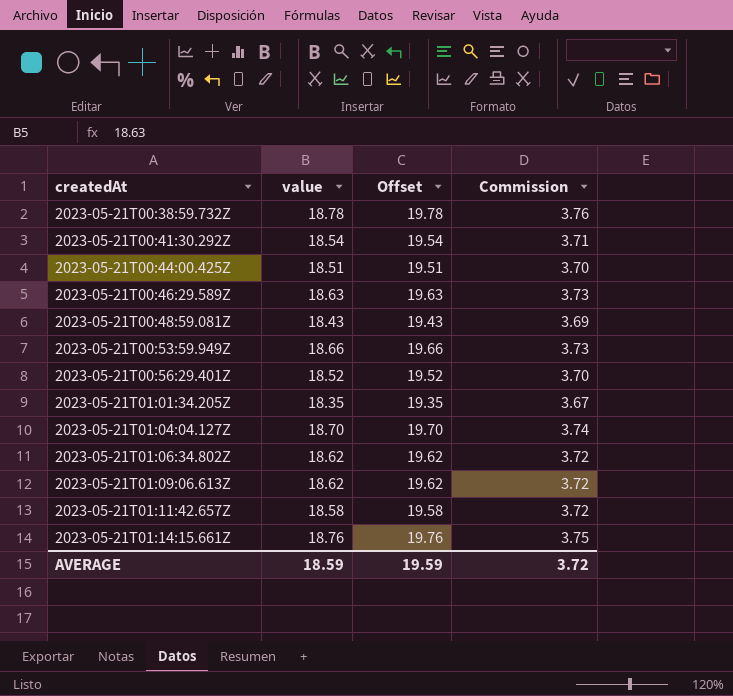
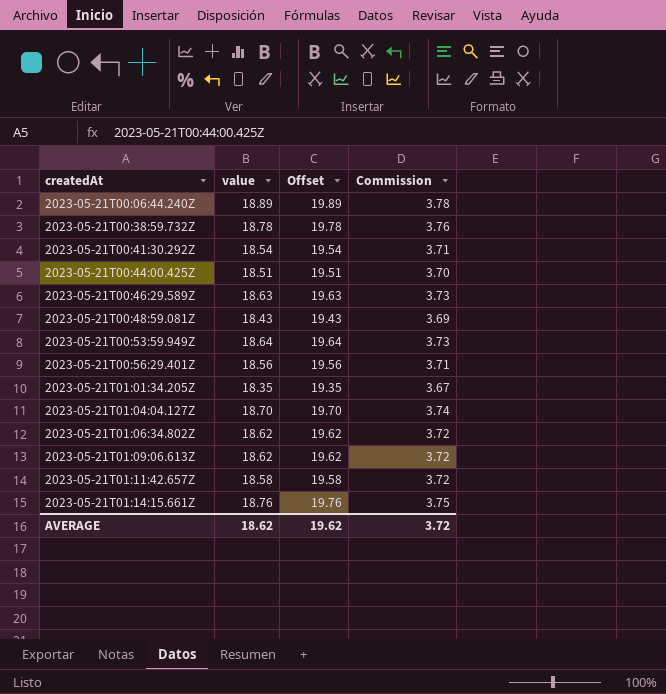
row 2023-05-21T00:06:44.240Z: none -> 18.89 | 19.89 | 3.78
2023-05-21T00:53:59.949Z | value: 18.66 -> 18.64
2023-05-21T00:53:59.949Z | Offset: 19.66 -> 19.64
2023-05-21T00:56:29.401Z | value: 18.52 -> 18.56
2023-05-21T00:56:29.401Z | Offset: 19.52 -> 19.56
2023-05-21T00:56:29.401Z | Commission: 3.70 -> 3.71
AVERAGE | value: 18.59 -> 18.62
AVERAGE | Offset: 19.59 -> 19.62

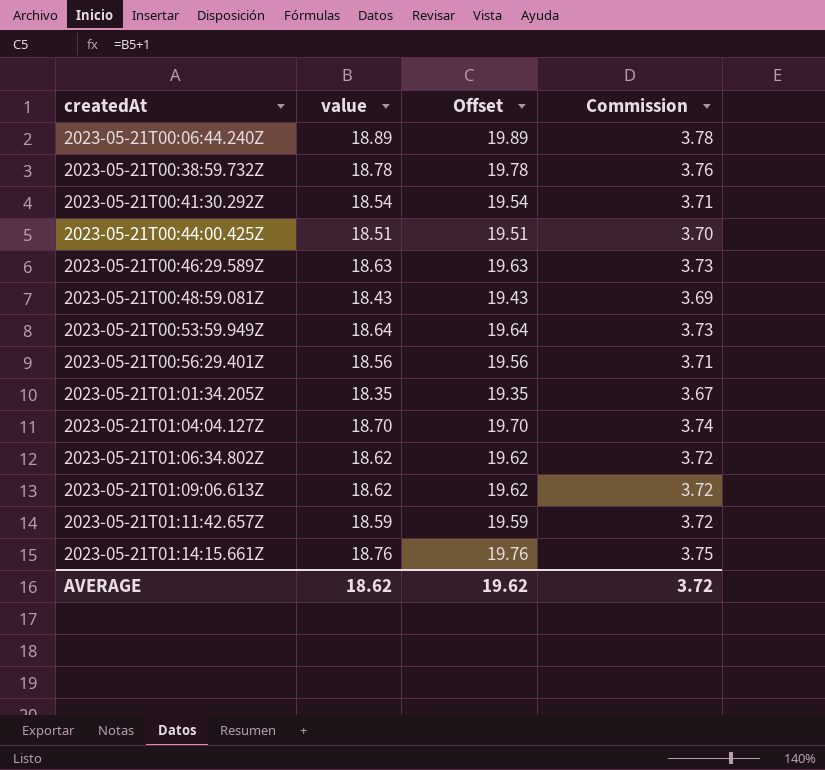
2023-05-21T01:11:42.657Z | value: 18.58 -> 18.59
2023-05-21T01:11:42.657Z | Offset: 19.58 -> 19.59

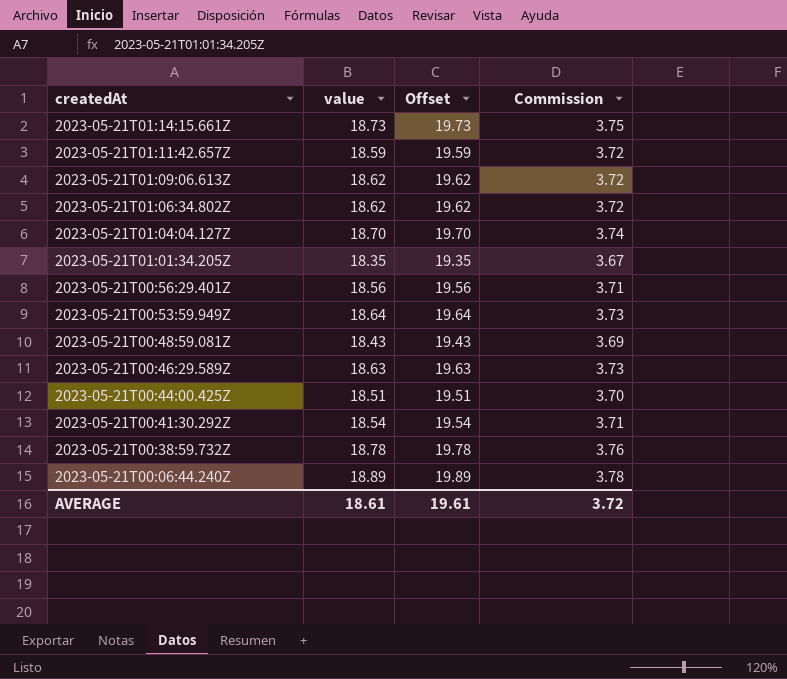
row order: createdAt ascending -> createdAt descending
2023-05-21T01:14:15.661Z | value: 18.76 -> 18.73
2023-05-21T01:14:15.661Z | Offset: 19.76 -> 19.73
AVERAGE | value: 18.62 -> 18.61
AVERAGE | Offset: 19.62 -> 19.61

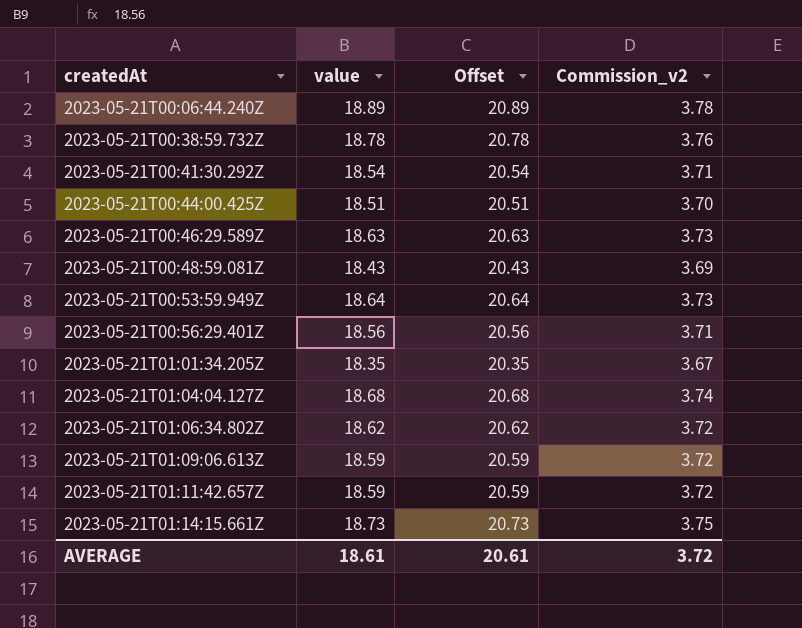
row order: createdAt descending -> createdAt ascending
column Offset | formula: [value] + 1 -> [value] + 2
column name: Commission -> Commission_v2
2023-05-21T01:04:04.127Z | value: 18.70 -> 18.68
2023-05-21T01:09:06.613Z | value: 18.62 -> 18.59
AVERAGE | Offset: 19.61 -> 20.61

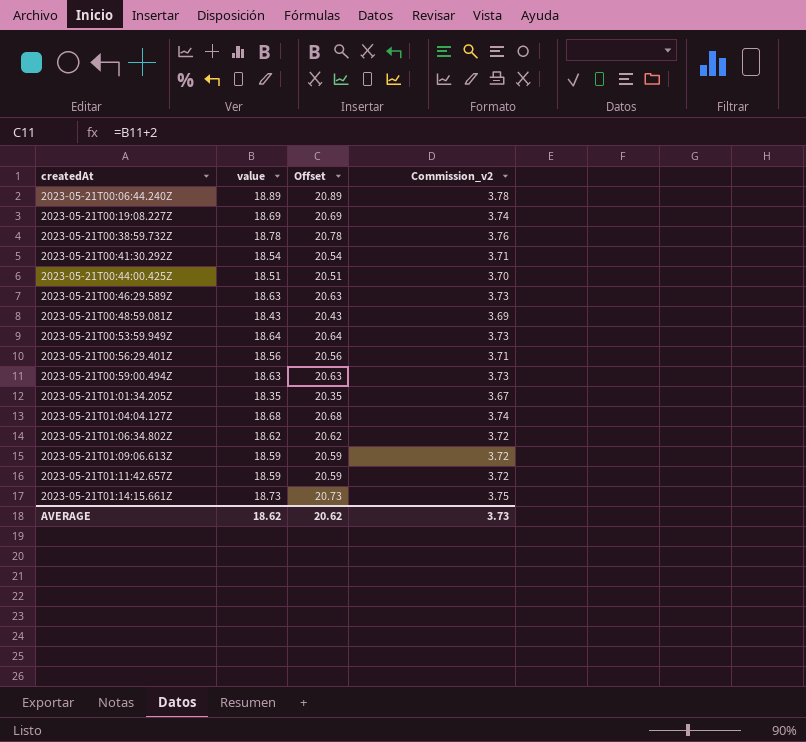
row 2023-05-21T00:19:08.227Z: none -> 18.69 | 20.69 | 3.74
row 2023-05-21T00:59:00.494Z: none -> 18.63 | 20.63 | 3.73
AVERAGE | value: 18.61 -> 18.62
AVERAGE | Offset: 20.61 -> 20.62
AVERAGE | Commission_v2: 3.72 -> 3.73

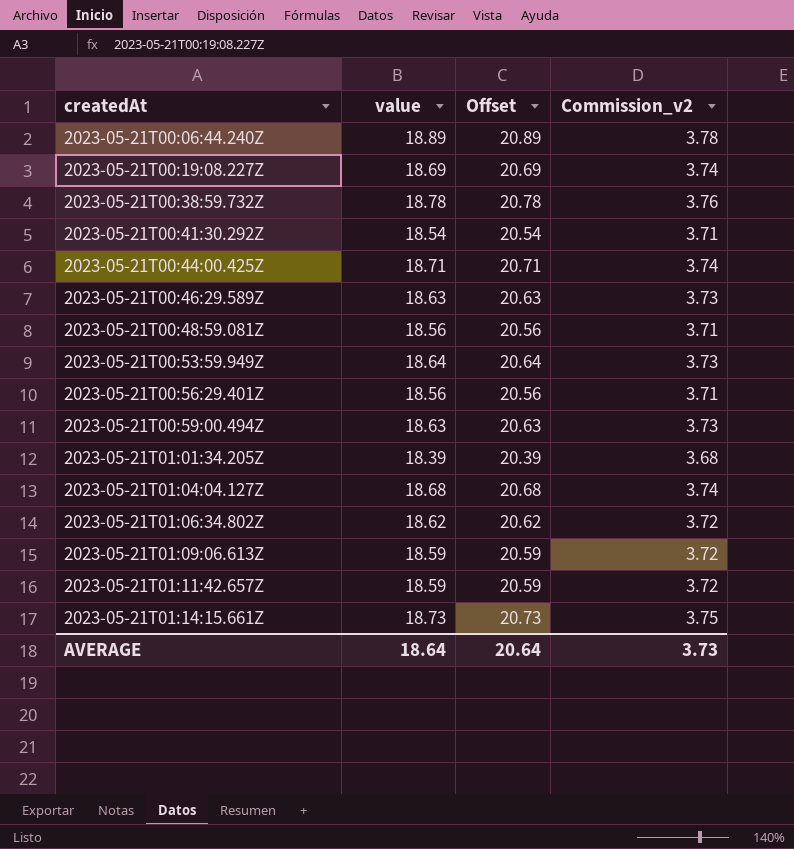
2023-05-21T00:44:00.425Z | value: 18.51 -> 18.71
2023-05-21T00:44:00.425Z | Offset: 20.51 -> 20.71
2023-05-21T00:44:00.425Z | Commission_v2: 3.70 -> 3.74
2023-05-21T00:48:59.081Z | value: 18.43 -> 18.56
2023-05-21T00:48:59.081Z | Offset: 20.43 -> 20.56
2023-05-21T00:48:59.081Z | Commission_v2: 3.69 -> 3.71
2023-05-21T01:01:34.205Z | value: 18.35 -> 18.39
2023-05-21T01:01:34.205Z | Offset: 20.35 -> 20.39
2023-05-21T01:01:34.205Z | Commission_v2: 3.67 -> 3.68
AVERAGE | value: 18.62 -> 18.64
AVERAGE | Offset: 20.62 -> 20.64

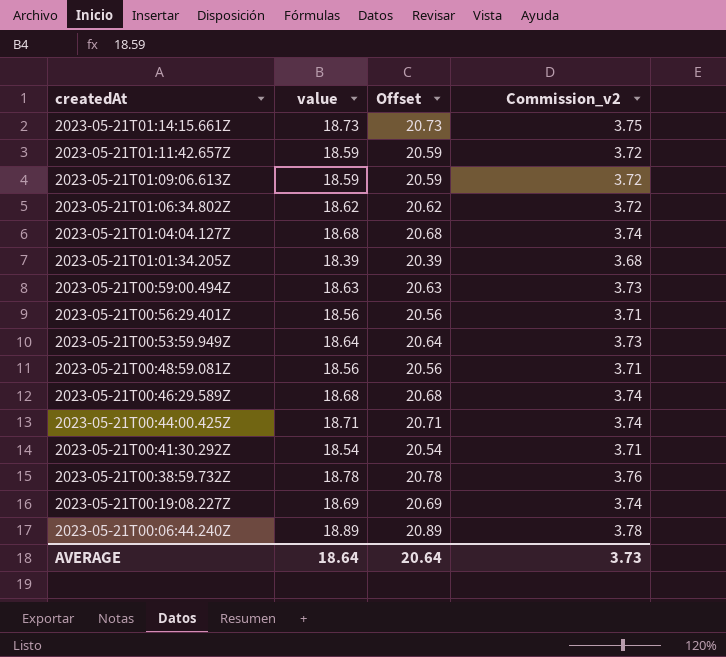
row order: createdAt ascending -> createdAt descending
2023-05-21T00:46:29.589Z | value: 18.63 -> 18.68
2023-05-21T00:46:29.589Z | Offset: 20.63 -> 20.68
2023-05-21T00:46:29.589Z | Commission_v2: 3.73 -> 3.74

